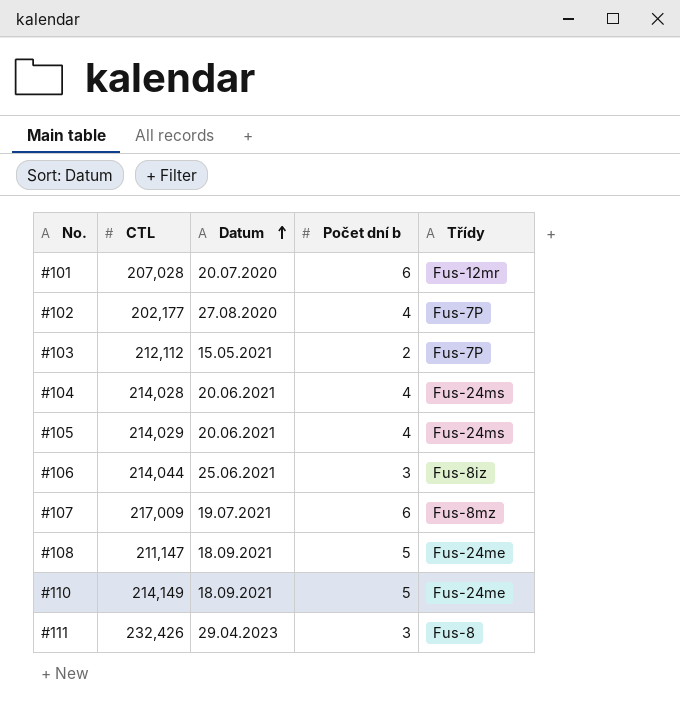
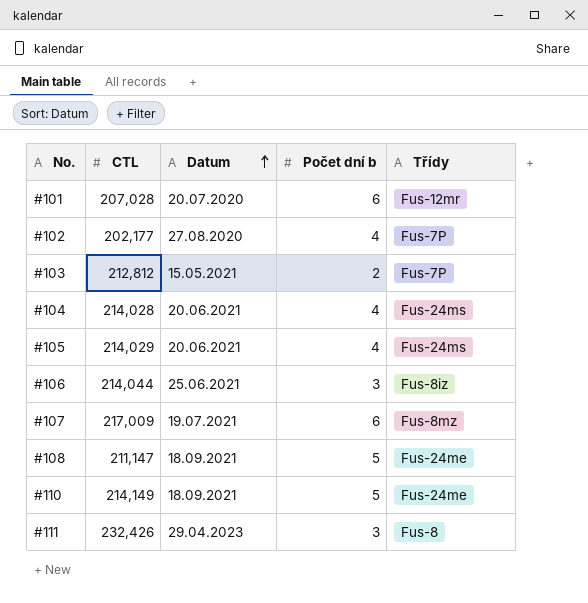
#103 | CTL: 212,112 -> 212,812

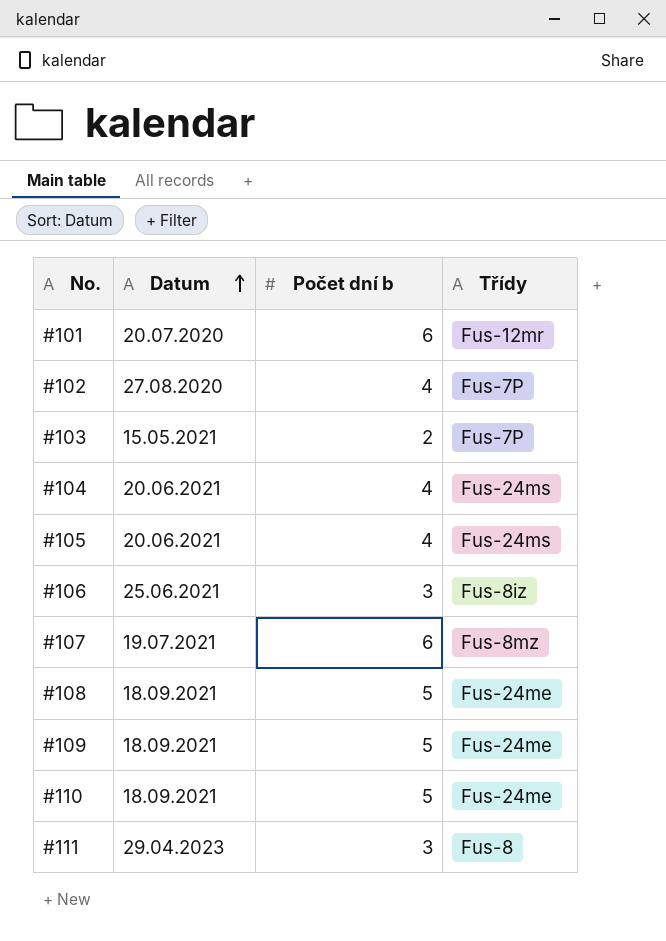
column CTL | position: 2 -> none
row #109: none -> 18.09.2021 | 5 | Fus-24me

